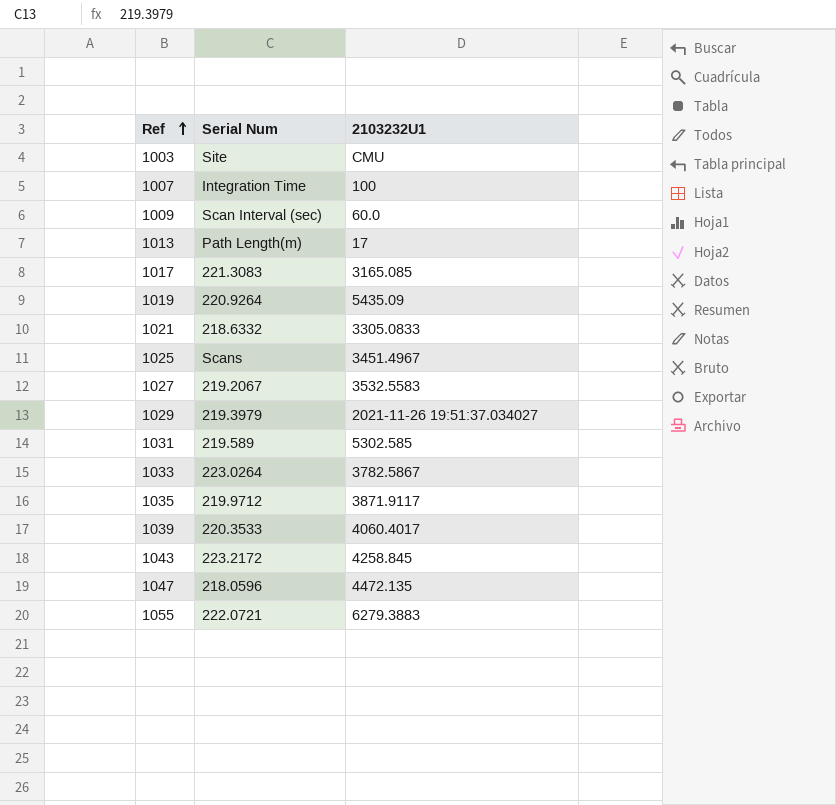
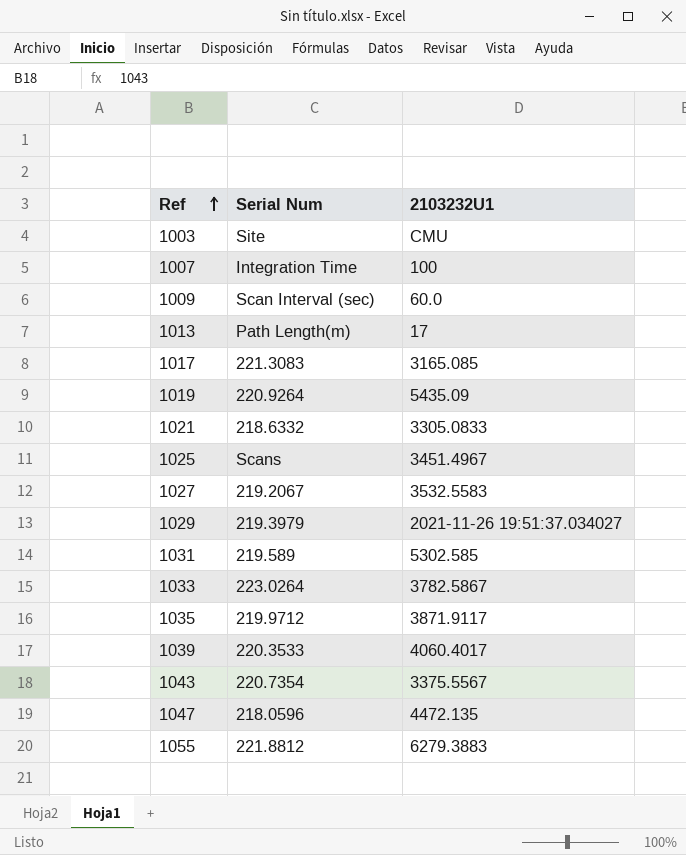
1043 | Serial Num: 223.2172 -> 220.7354
1043 | 2103232U1: 4258.845 -> 3375.5567
1055 | Serial Num: 222.0721 -> 221.8812

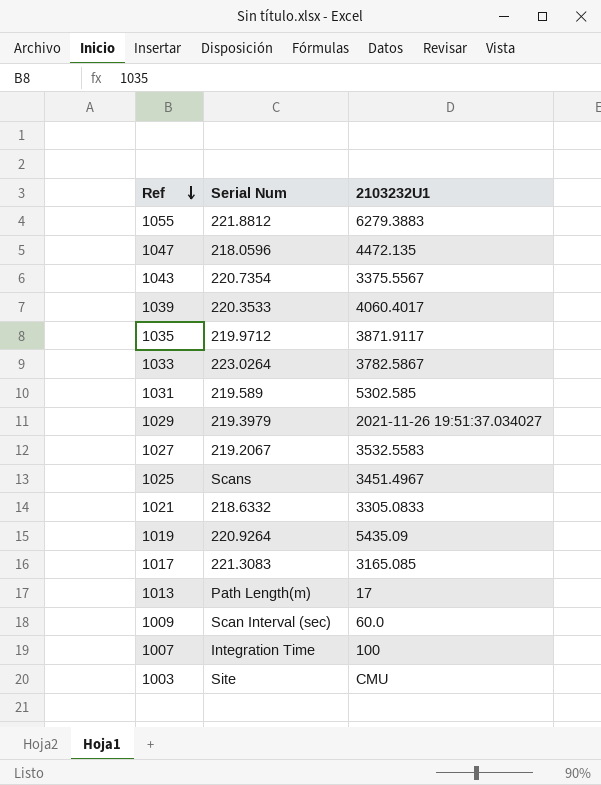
row order: Ref ascending -> Ref descending

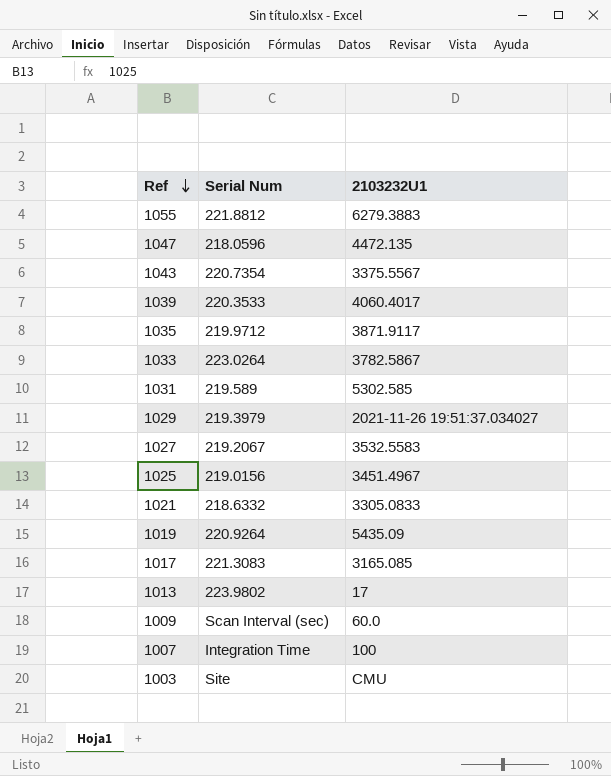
1025 | Serial Num: Scans -> 219.0156
1013 | Serial Num: Path Length(m) -> 223.9802

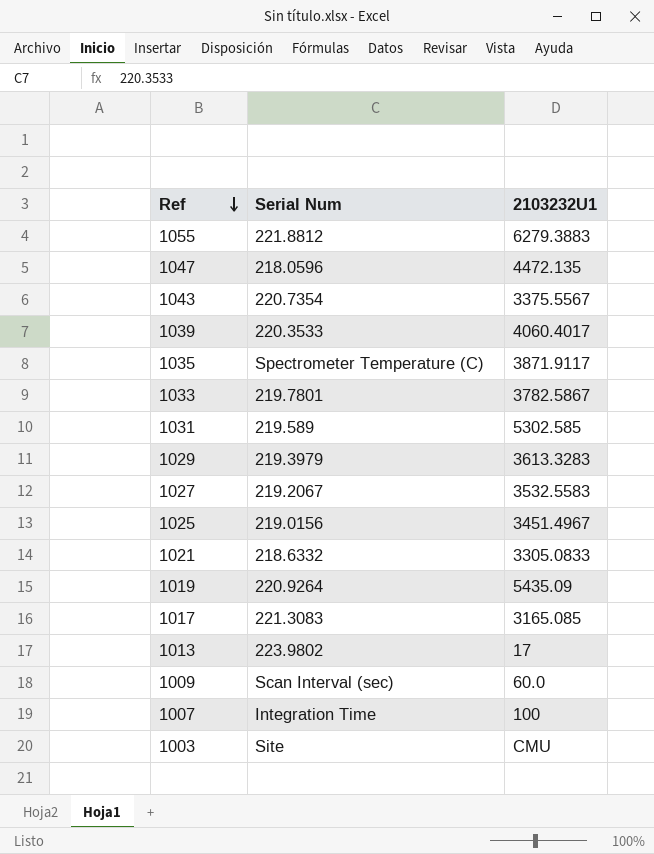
1035 | Serial Num: 219.9712 -> Spectrometer Temperature (C)
1033 | Serial Num: 223.0264 -> 219.7801
1029 | 2103232U1: 2021-11-26 19:51:37.034027 -> 3613.3283

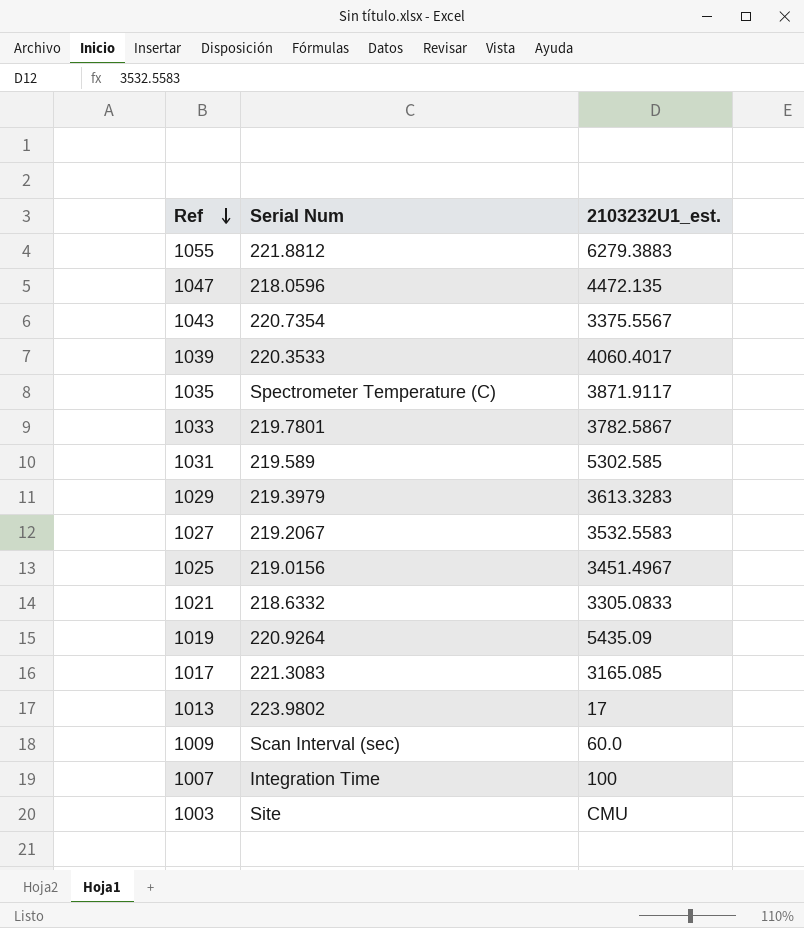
column name: 2103232U1 -> 2103232U1_est.

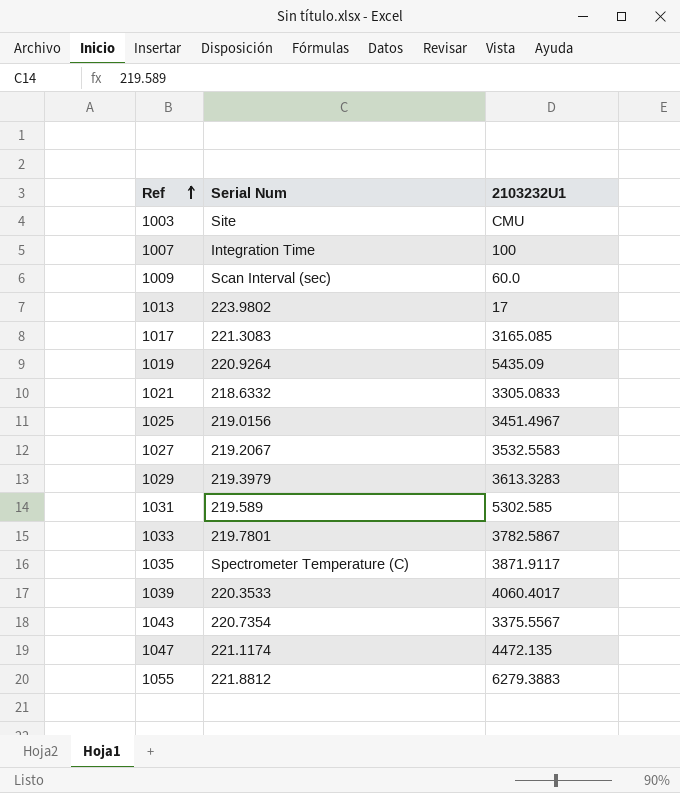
row order: Ref descending -> Ref ascending
column name: 2103232U1_est. -> 2103232U1
1047 | Serial Num: 218.0596 -> 221.1174

